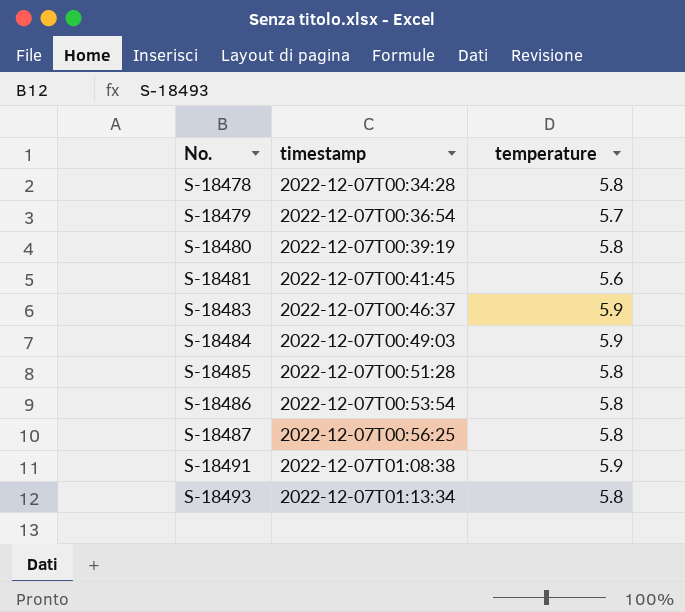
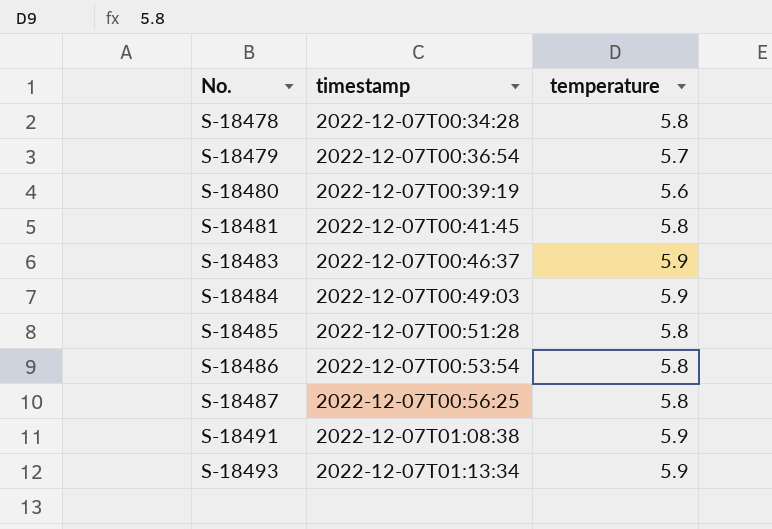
S-18480 | temperature: 5.8 -> 5.6
S-18481 | temperature: 5.6 -> 5.8
S-18493 | temperature: 5.8 -> 5.9

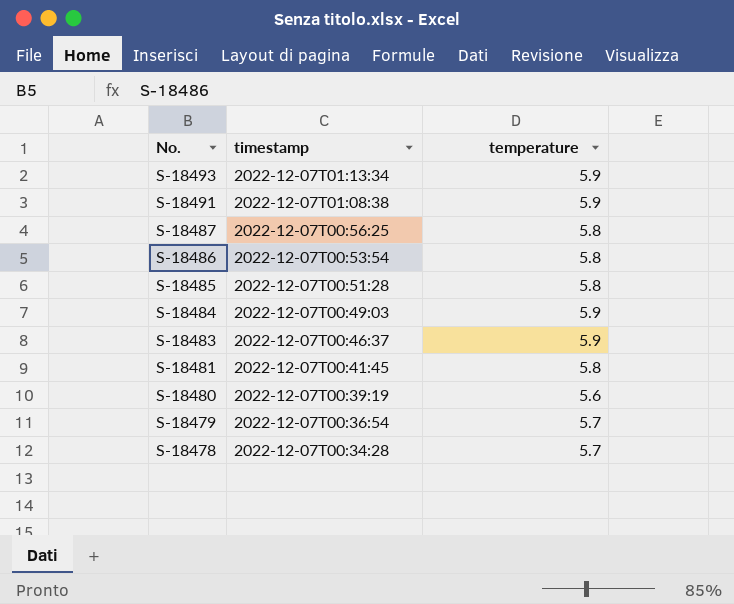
row order: No. ascending -> No. descending
S-18478 | temperature: 5.8 -> 5.7

